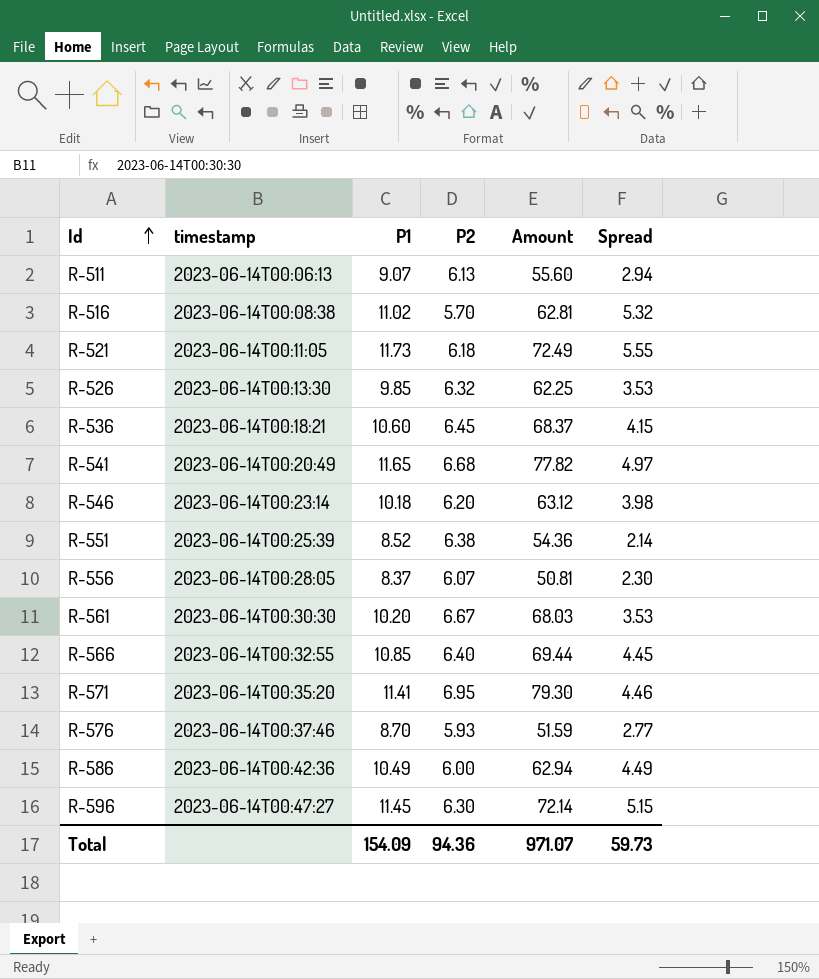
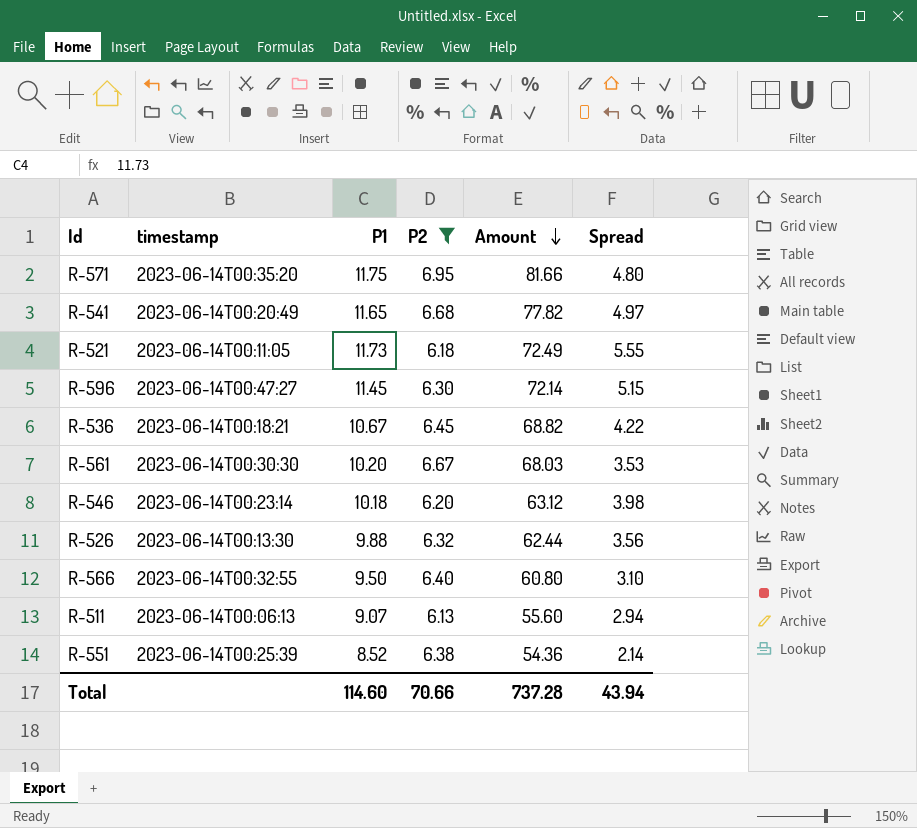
filter: none -> P2 >= 6.13
row order: Id ascending -> Amount descending
R-571 | P1: 11.41 -> 11.75
R-571 | Amount: 79.30 -> 81.66
R-571 | Spread: 4.46 -> 4.80
R-536 | P1: 10.60 -> 10.67
R-536 | Amount: 68.37 -> 68.82
R-536 | Spread: 4.15 -> 4.22
R-526 | P1: 9.85 -> 9.88
R-526 | Amount: 62.25 -> 62.44
R-526 | Spread: 3.53 -> 3.56
R-566 | P1: 10.85 -> 9.50
R-566 | Amount: 69.44 -> 60.80
R-566 | Spread: 4.45 -> 3.10
Total | P1: 154.09 -> 114.60
Total | P2: 94.36 -> 70.66
Total | Amount: 971.07 -> 737.28
Total | Spread: 59.73 -> 43.94

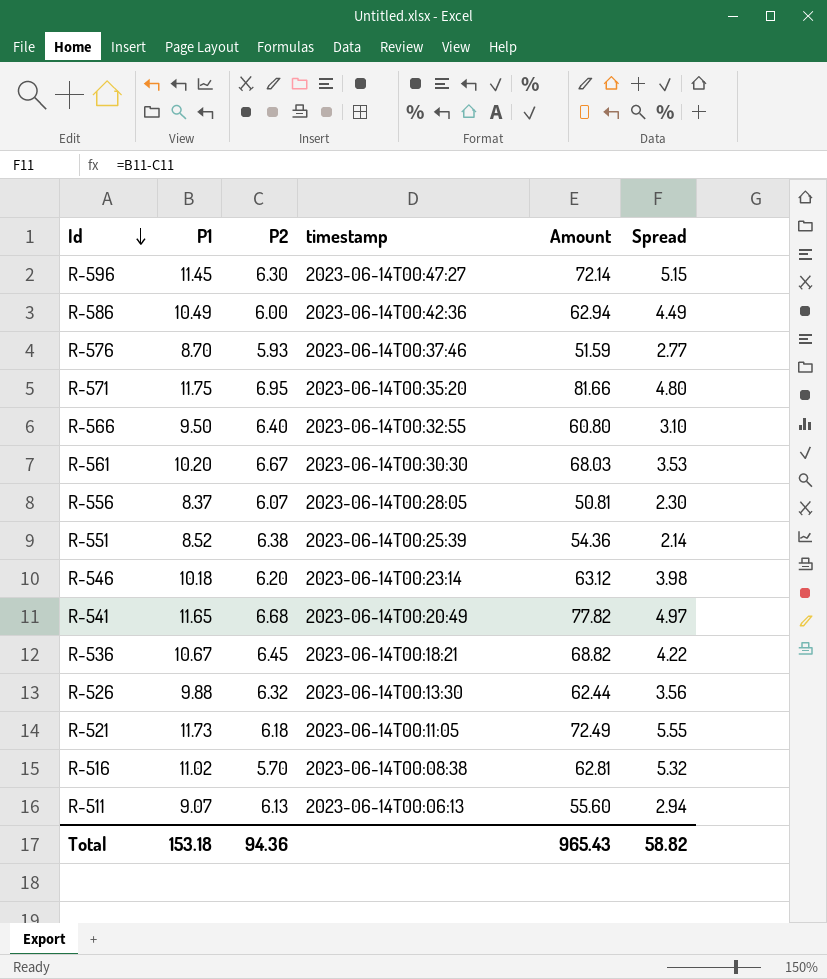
filter: P2 >= 6.13 -> none
row order: Amount descending -> Id descending
column timestamp | position: 2 -> 4
Total | P1: 114.60 -> 153.18
Total | P2: 70.66 -> 94.36
Total | Amount: 737.28 -> 965.43
Total | Spread: 43.94 -> 58.82

